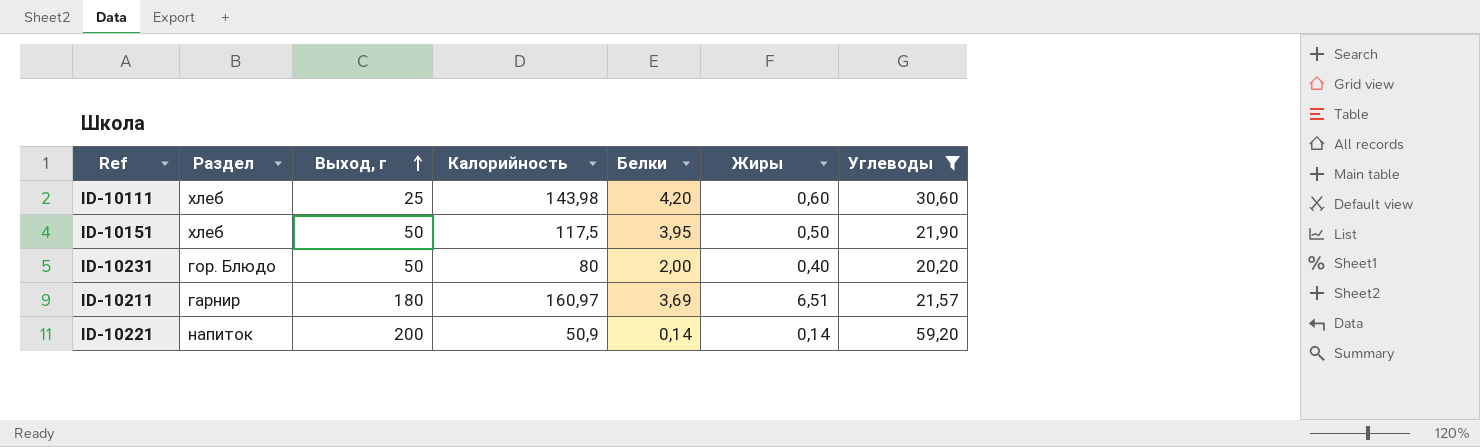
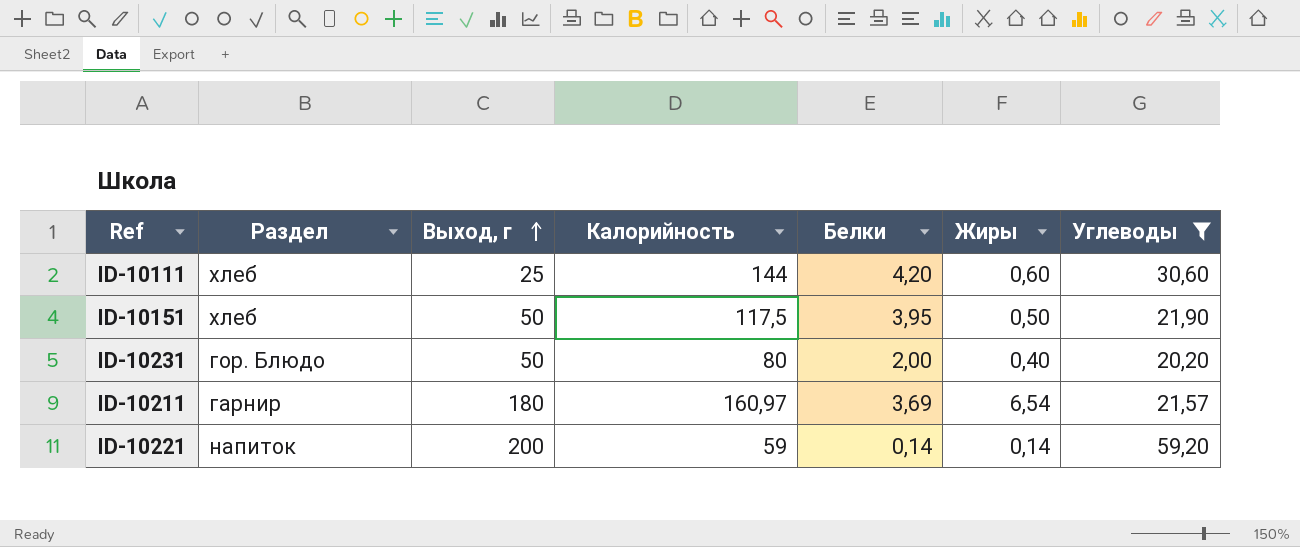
ID-10111 | Калорийность: 143,98 -> 144
ID-10211 | Жиры: 6,51 -> 6,54
ID-10221 | Калорийность: 50,9 -> 59

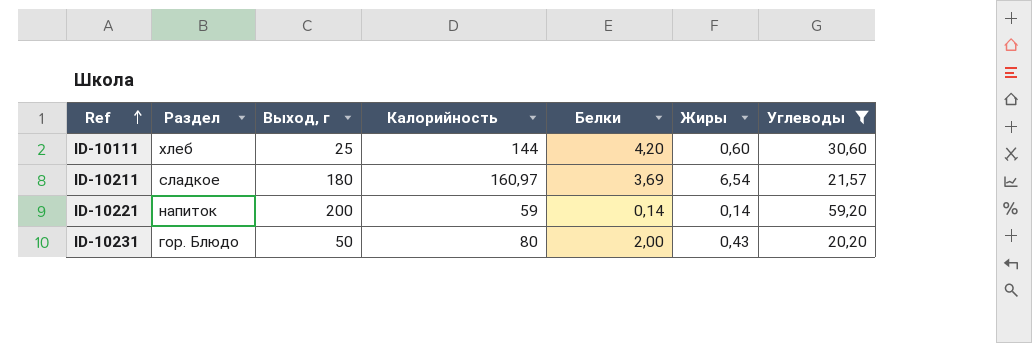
row order: Выход, г ascending -> Ref ascending
row ID-10151: хлеб | 50 | 117,5 | 3,95 | 0,50 | 21,90 -> none
ID-10211 | Раздел: гарнир -> сладкое
ID-10231 | Жиры: 0,40 -> 0,43

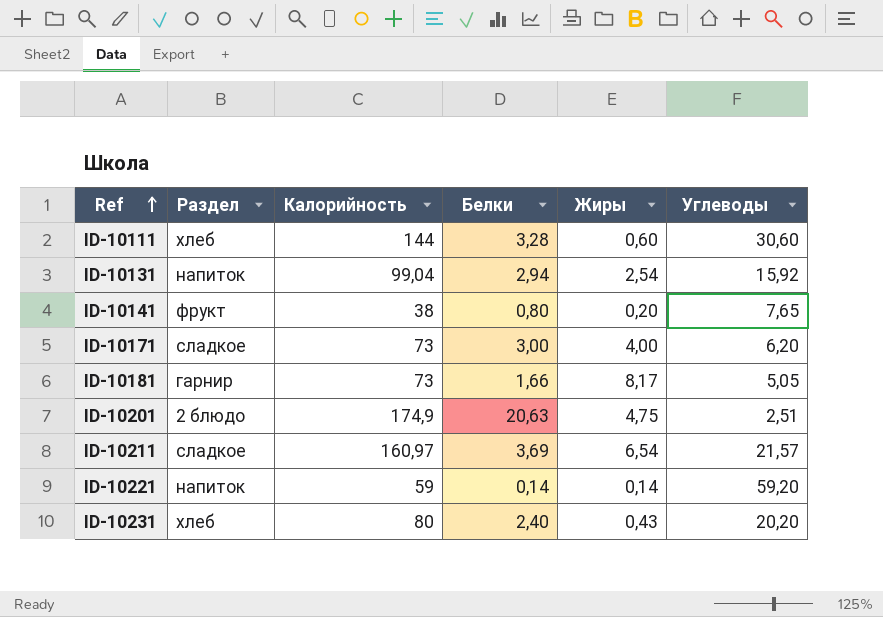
filter: Углеводы >= 20,20 -> none
column Выход, г | position: 3 -> none
ID-10111 | Белки: 4,20 -> 3,28
ID-10231 | Раздел: гор. Блюдо -> хлеб
ID-10231 | Белки: 2,00 -> 2,40

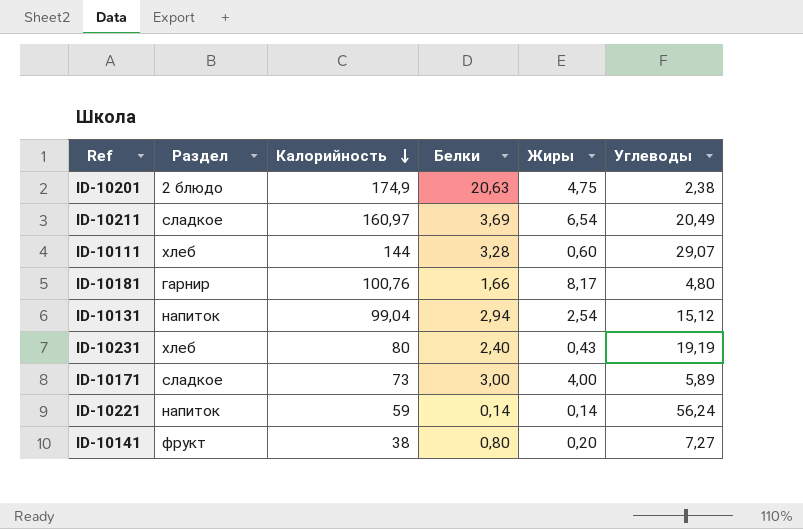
row order: Ref ascending -> Калорийность descending
ID-10201 | Углеводы: 2,51 -> 2,38
ID-10211 | Углеводы: 21,57 -> 20,49
ID-10111 | Углеводы: 30,60 -> 29,07
ID-10181 | Калорийность: 73 -> 100,76
ID-10181 | Углеводы: 5,05 -> 4,80
ID-10131 | Углеводы: 15,92 -> 15,12
ID-10231 | Углеводы: 20,20 -> 19,19
ID-10171 | Углеводы: 6,20 -> 5,89
ID-10221 | Углеводы: 59,20 -> 56,24
ID-10141 | Углеводы: 7,65 -> 7,27

